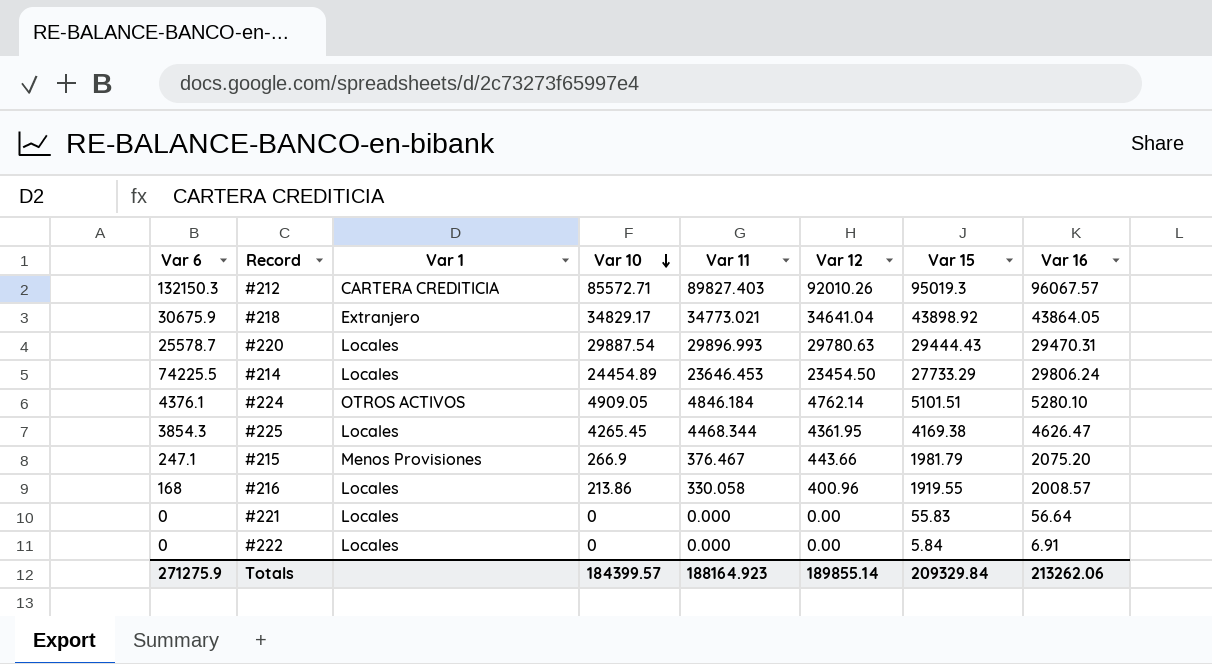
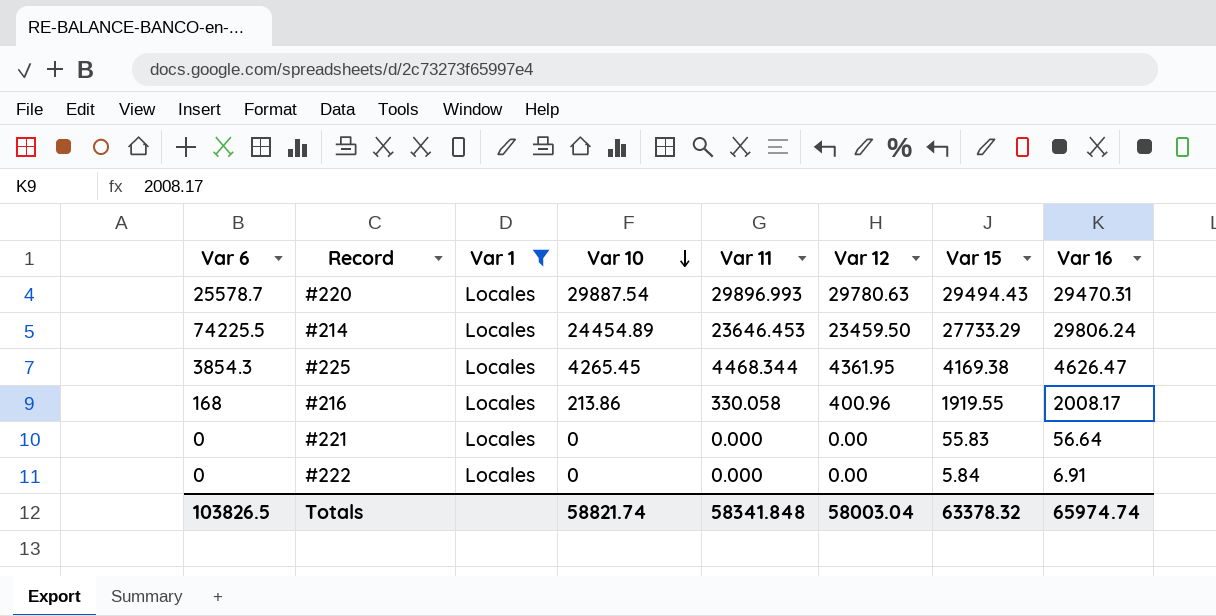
filter: none -> Var 1 = Locales
#220 | Var 15: 29444.43 -> 29494.43
#214 | Var 12: 23454.50 -> 23459.50
#216 | Var 16: 2008.57 -> 2008.17
Totals | Var 6: 271275.9 -> 103826.5
Totals | Var 10: 184399.57 -> 58821.74
Totals | Var 11: 188164.923 -> 58341.848
Totals | Var 12: 189855.14 -> 58003.04
Totals | Var 15: 209329.84 -> 63378.32
Totals | Var 16: 213262.06 -> 65974.74

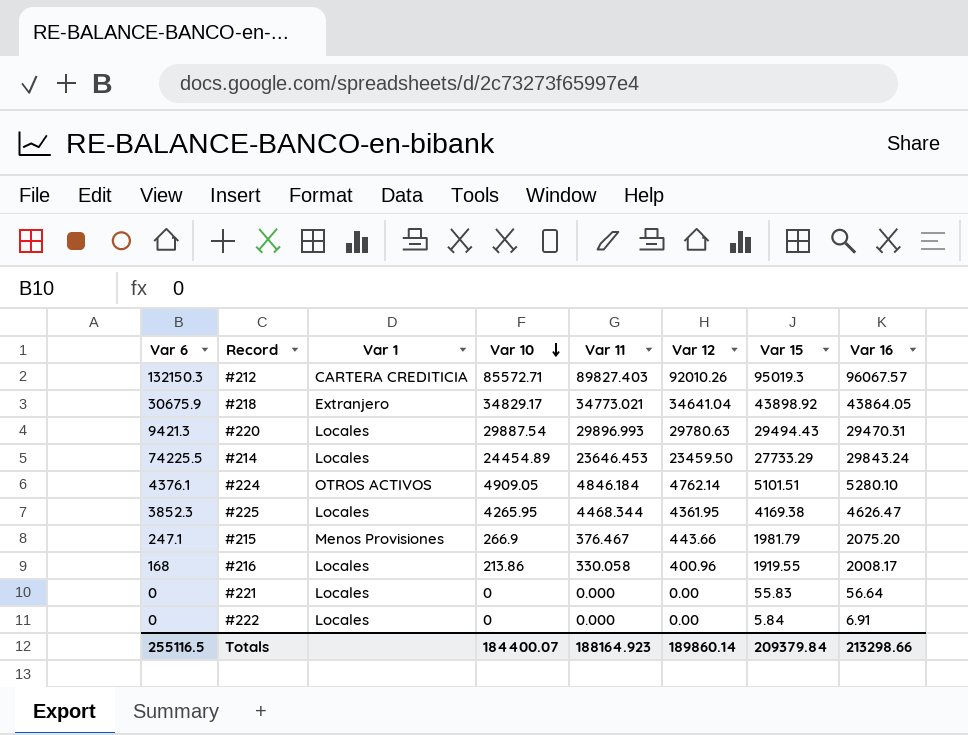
filter: Var 1 = Locales -> none
#220 | Var 6: 25578.7 -> 9421.3
#214 | Var 16: 29806.24 -> 29843.24
#225 | Var 6: 3854.3 -> 3852.3
#225 | Var 10: 4265.45 -> 4265.95
Totals | Var 6: 103826.5 -> 255116.5
Totals | Var 10: 58821.74 -> 184400.07
Totals | Var 11: 58341.848 -> 188164.923
Totals | Var 12: 58003.04 -> 189860.14
Totals | Var 15: 63378.32 -> 209379.84
Totals | Var 16: 65974.74 -> 213298.66

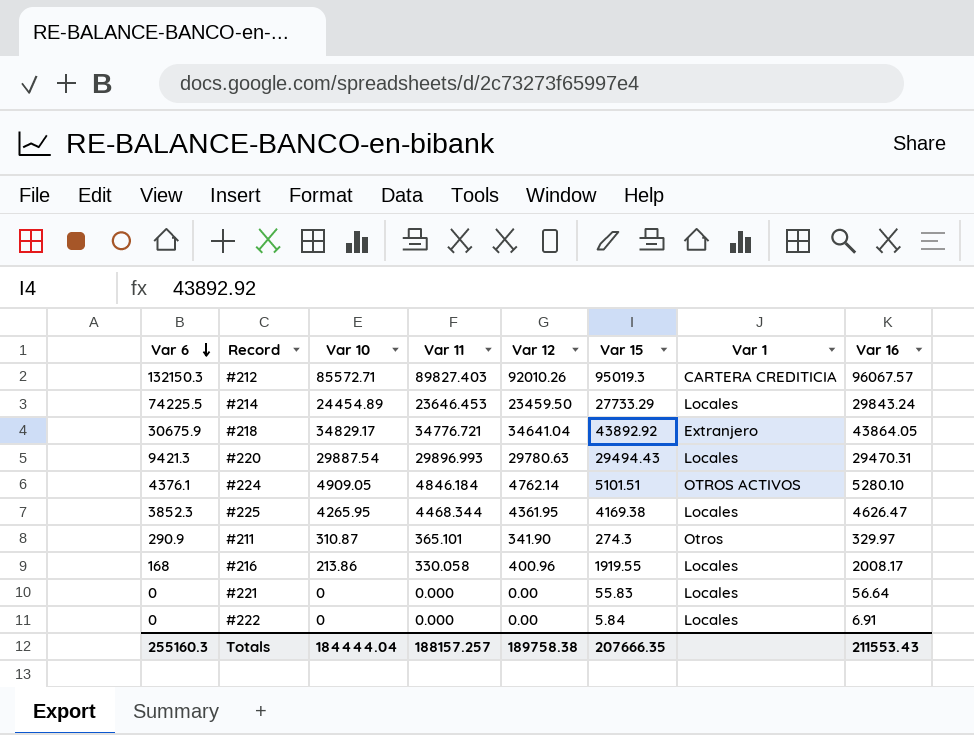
row order: Var 10 descending -> Var 6 descending
column Var 1 | position: 3 -> 7
row #215: 247.1 | Menos Provisiones | 266.9 | 376.467 | 443.66 | 1981.79 | 2075.20 -> none
#218 | Var 11: 34773.021 -> 34776.721
#218 | Var 15: 43898.92 -> 43892.92
row #211: none -> 290.9 | 310.87 | 365.101 | 341.90 | 274.3 | Otros | 329.97
Totals | Var 6: 255116.5 -> 255160.3
Totals | Var 10: 184400.07 -> 184444.04
Totals | Var 11: 188164.923 -> 188157.257
Totals | Var 12: 189860.14 -> 189758.38
Totals | Var 15: 209379.84 -> 207666.35
Totals | Var 16: 213298.66 -> 211553.43

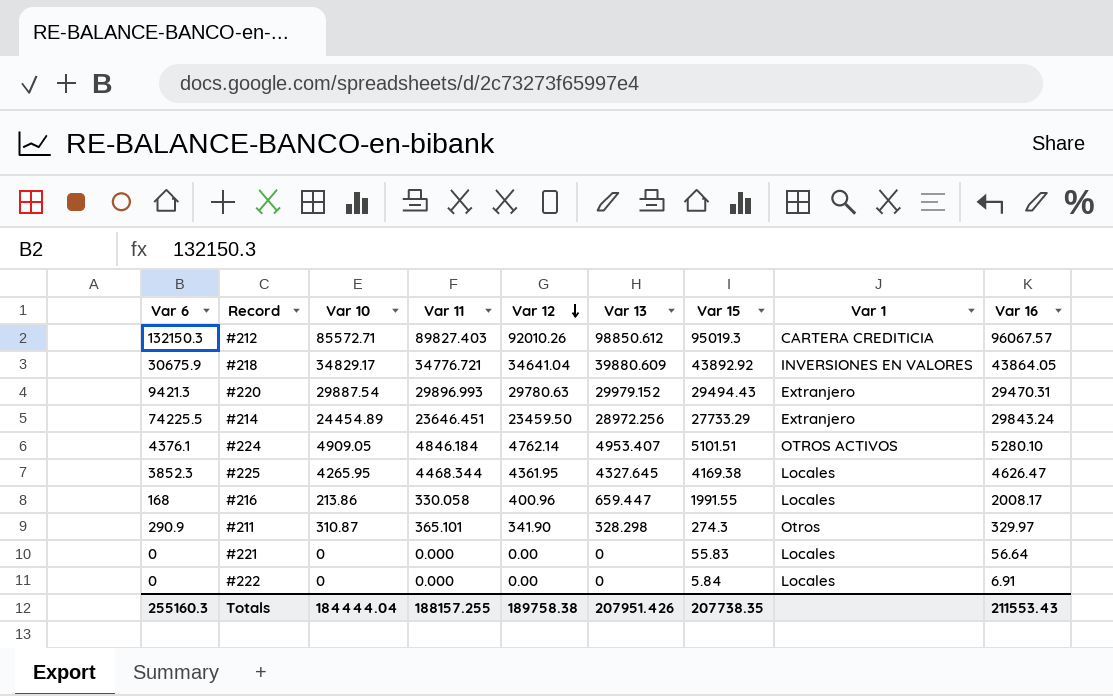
row order: Var 6 descending -> Var 12 descending
column Var 13 | position: none -> 6
#218 | Var 1: Extranjero -> INVERSIONES EN VALORES
#220 | Var 1: Locales -> Extranjero
#214 | Var 11: 23646.453 -> 23646.451
#214 | Var 1: Locales -> Extranjero
#216 | Var 15: 1919.55 -> 1991.55
Totals | Var 11: 188157.257 -> 188157.255
Totals | Var 15: 207666.35 -> 207738.35

